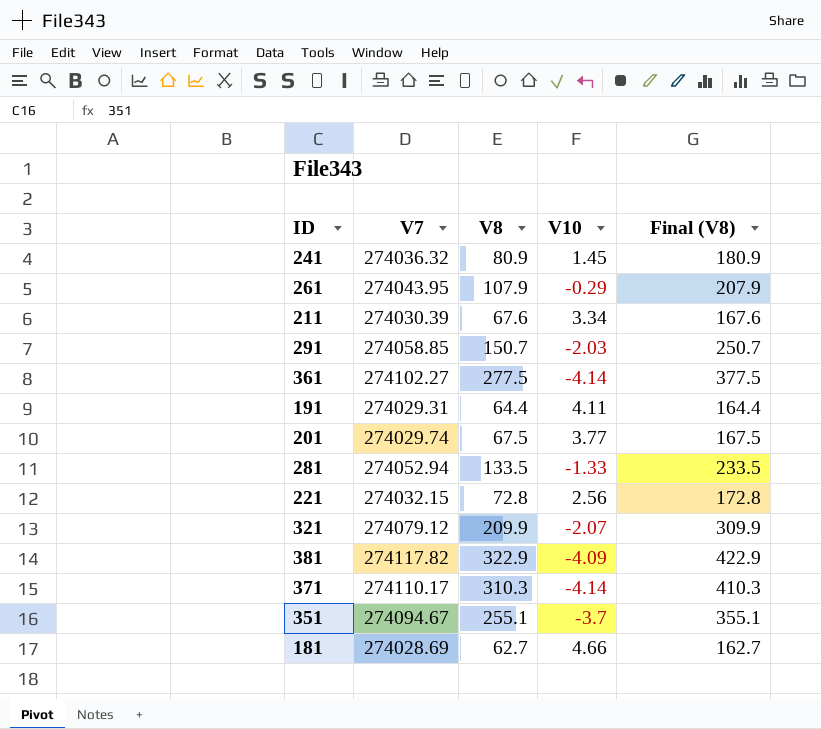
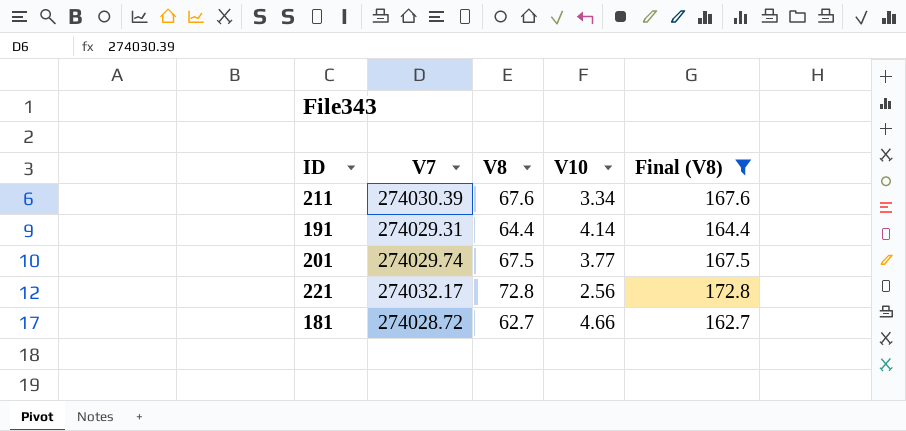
filter: none -> Final (V8) <= 172.8
191 | V10: 4.11 -> 4.14
221 | V7: 274032.15 -> 274032.17
181 | V7: 274028.69 -> 274028.72

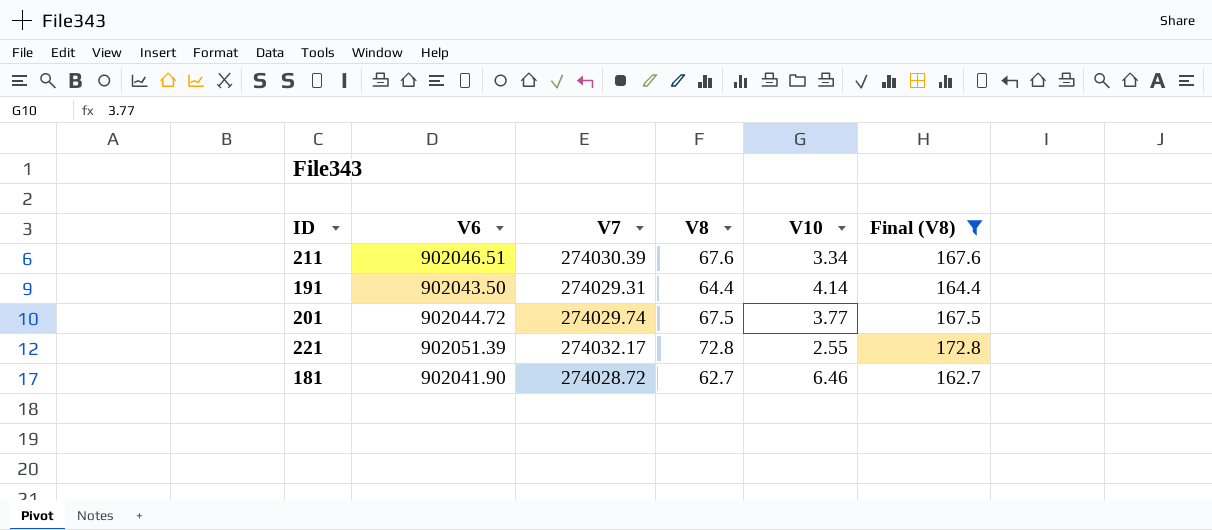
column V6 | position: none -> 2
221 | V10: 2.56 -> 2.55
181 | V10: 4.66 -> 6.46

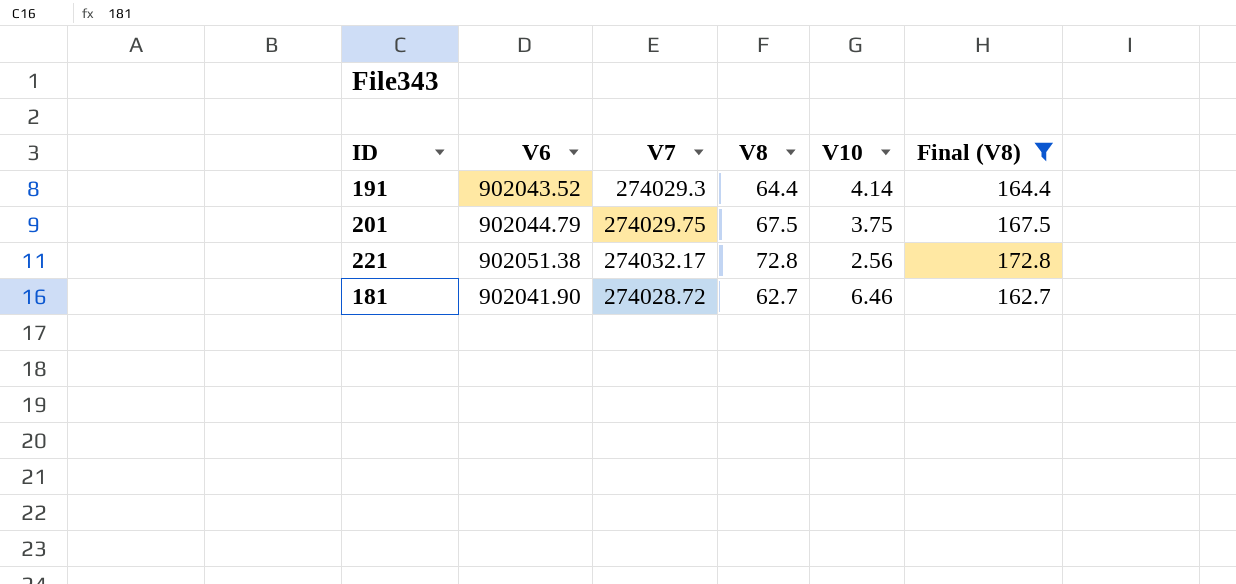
row 211: 902046.51 | 274030.39 | 67.6 | 3.34 | 167.6 -> none
191 | V6: 902043.50 -> 902043.52
191 | V7: 274029.31 -> 274029.3
201 | V6: 902044.72 -> 902044.79
201 | V7: 274029.74 -> 274029.75
201 | V10: 3.77 -> 3.75
221 | V6: 902051.39 -> 902051.38
221 | V10: 2.55 -> 2.56

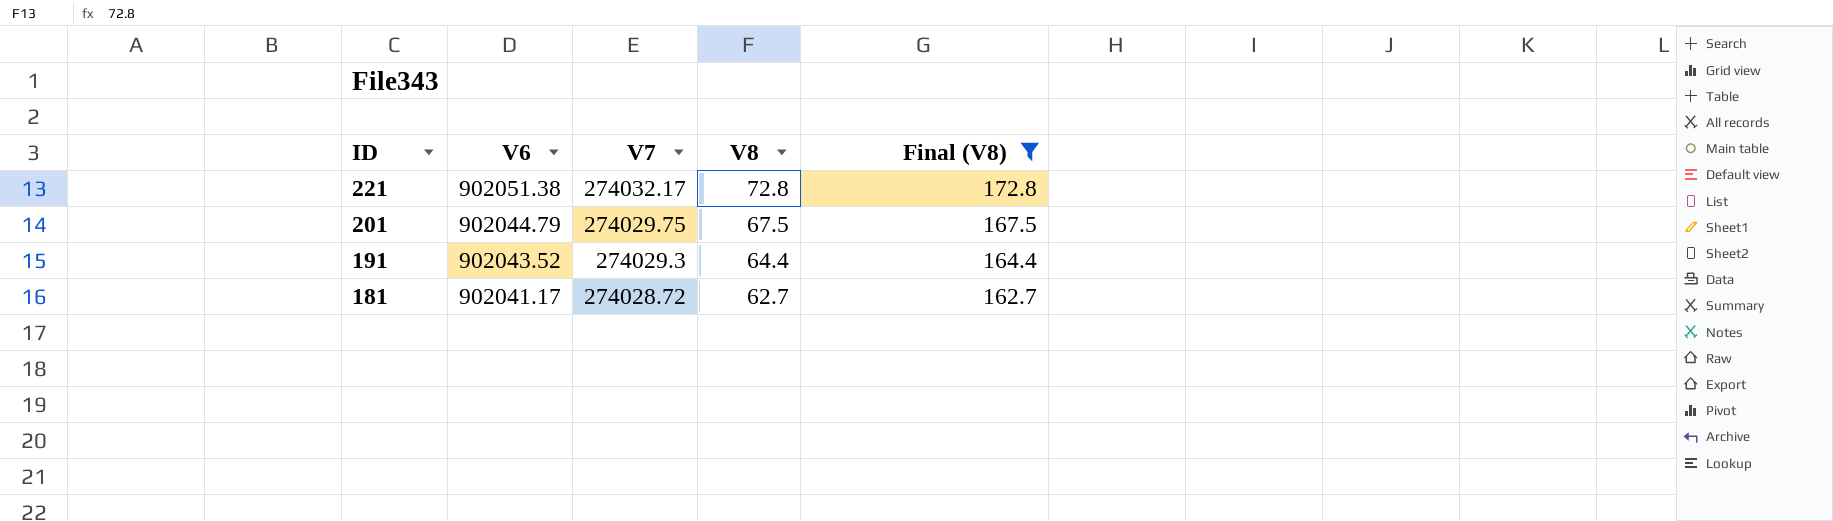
row order: none -> ID descending
column V10 | position: 5 -> none
181 | V6: 902041.90 -> 902041.17

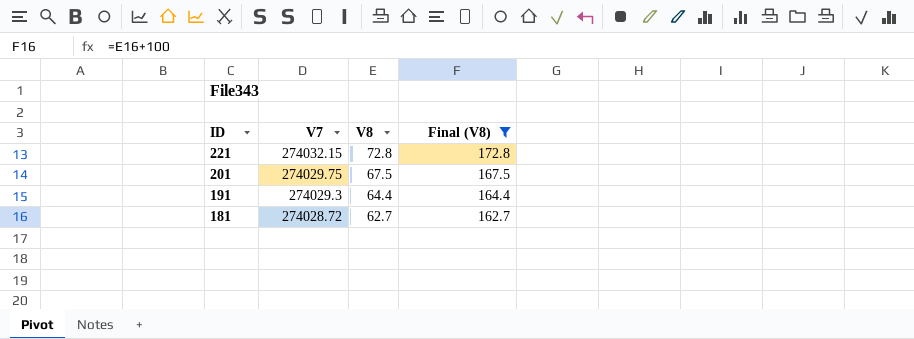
column V6 | position: 2 -> none
221 | V7: 274032.17 -> 274032.15

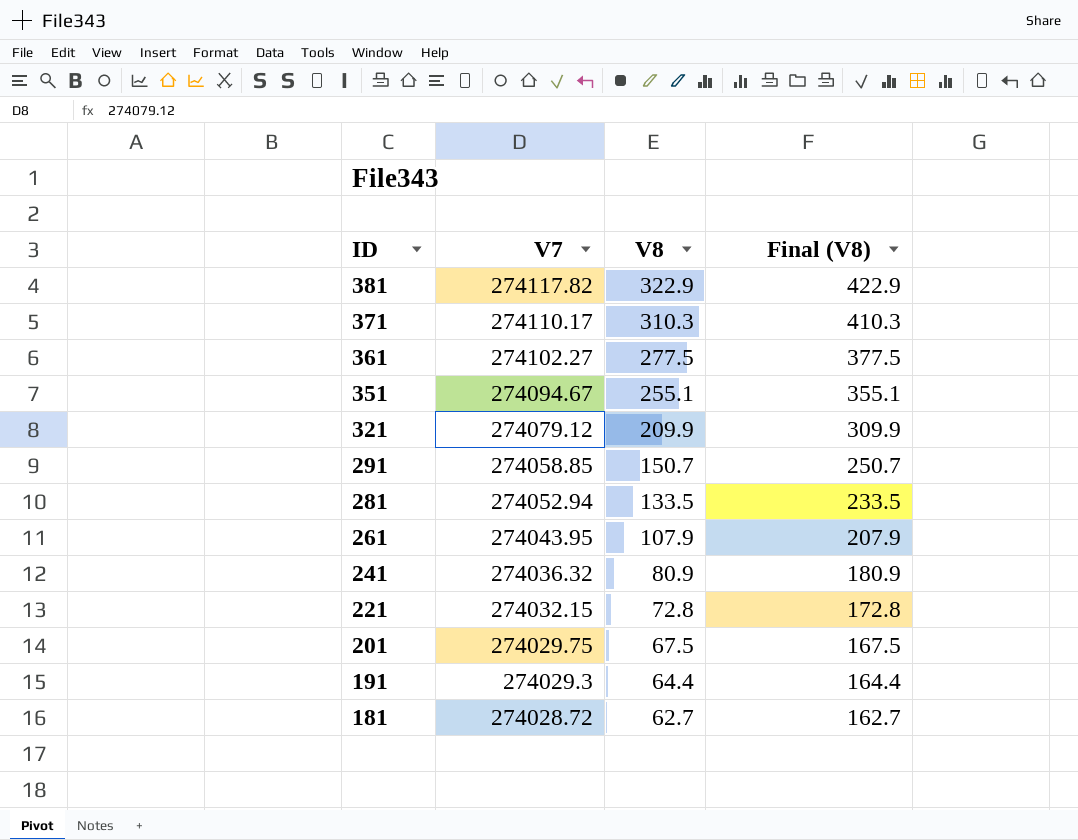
filter: Final (V8) <= 172.8 -> none

